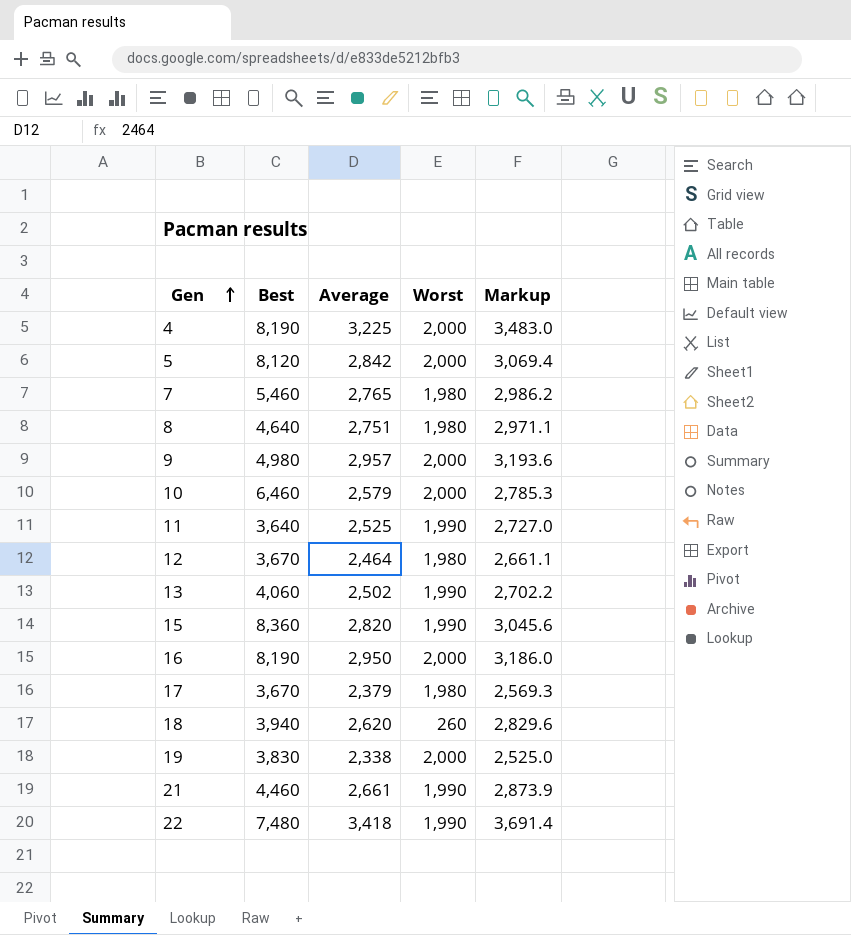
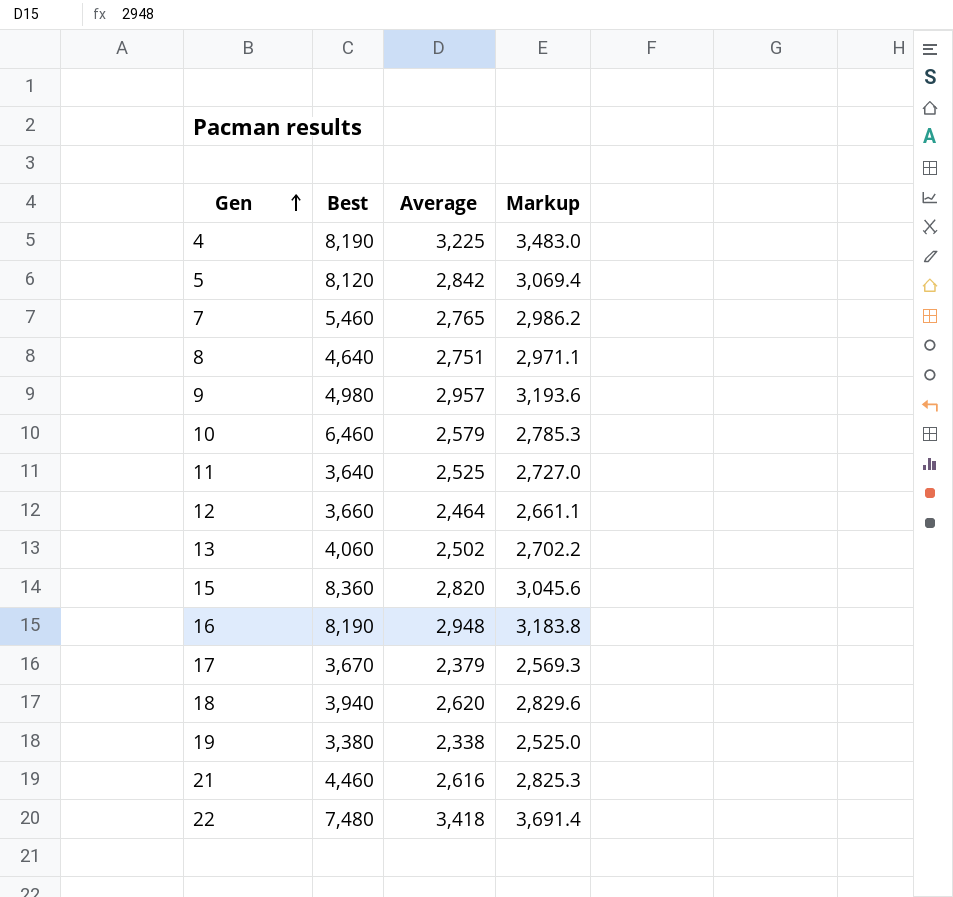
column Worst | position: 4 -> none
12 | Best: 3,670 -> 3,660
16 | Average: 2,950 -> 2,948
16 | Markup: 3,186.0 -> 3,183.8
19 | Best: 3,830 -> 3,380
21 | Average: 2,661 -> 2,616
21 | Markup: 2,873.9 -> 2,825.3

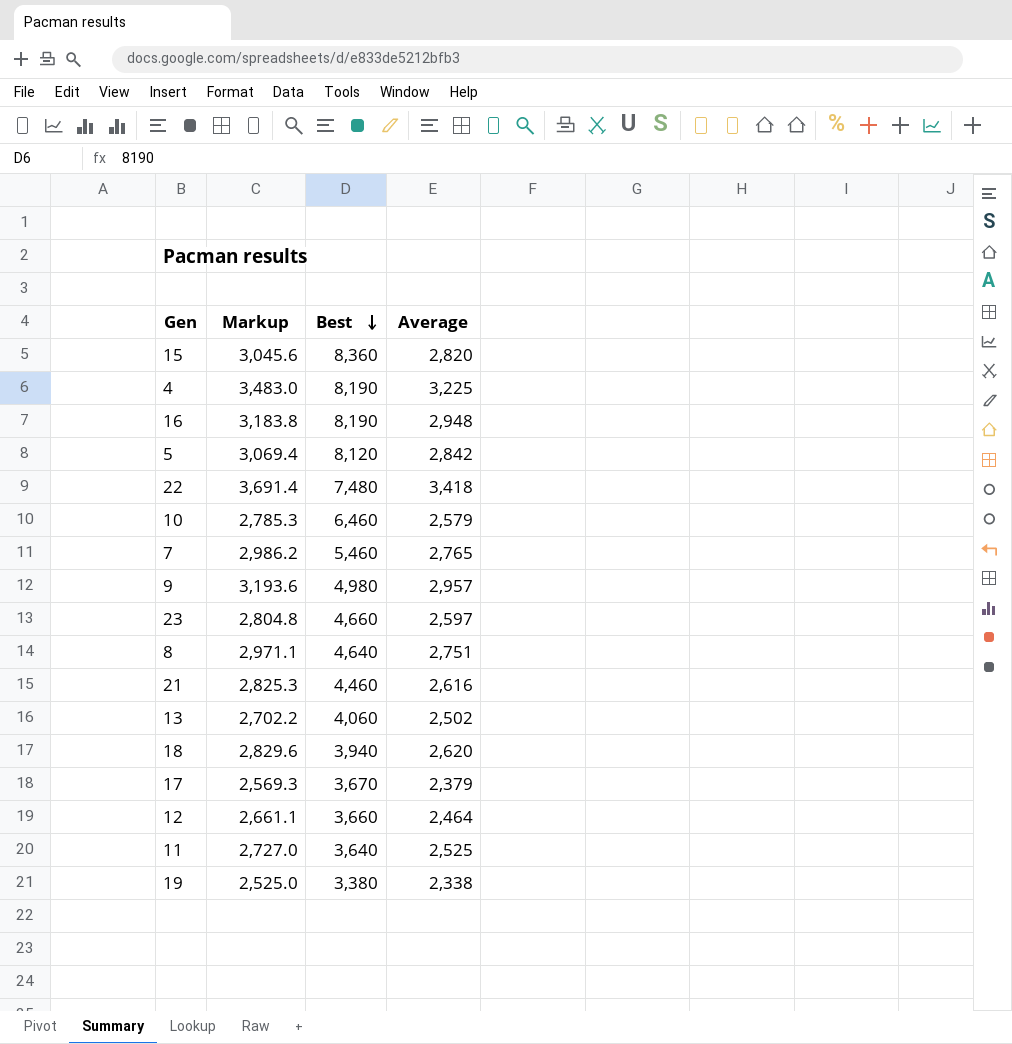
row order: Gen ascending -> Best descending
column Markup | position: 4 -> 2
row 23: none -> 2,804.8 | 4,660 | 2,597

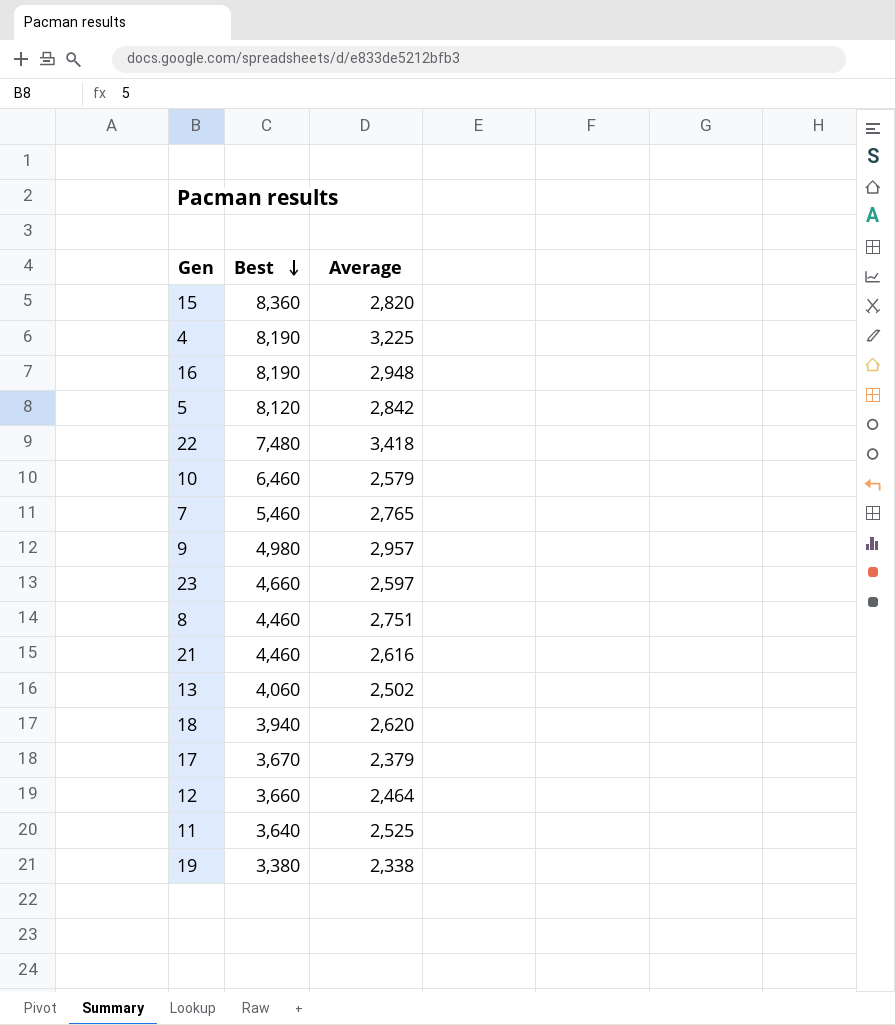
column Markup | formula: [Average] * 1.08 -> none
8 | Best: 4,640 -> 4,460

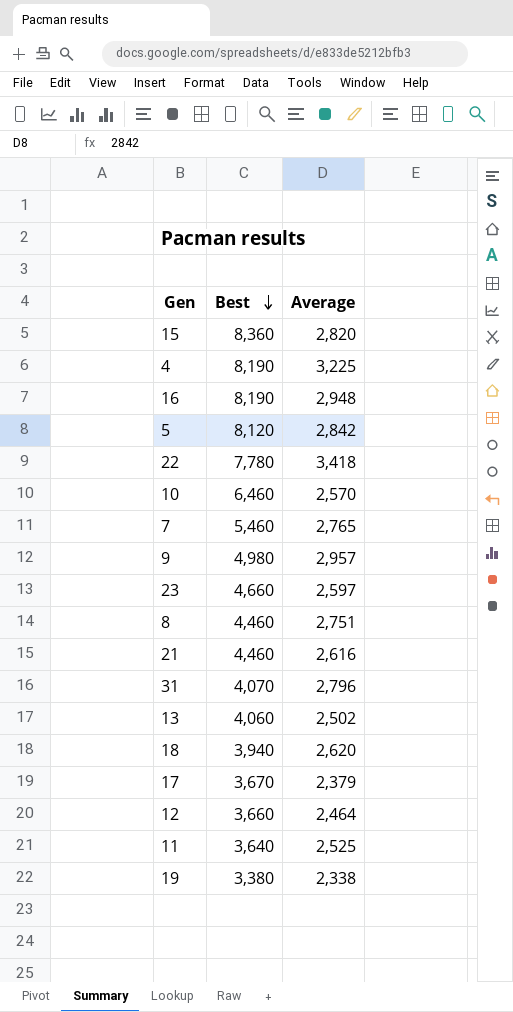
22 | Best: 7,480 -> 7,780
10 | Average: 2,579 -> 2,570
row 31: none -> 4,070 | 2,796

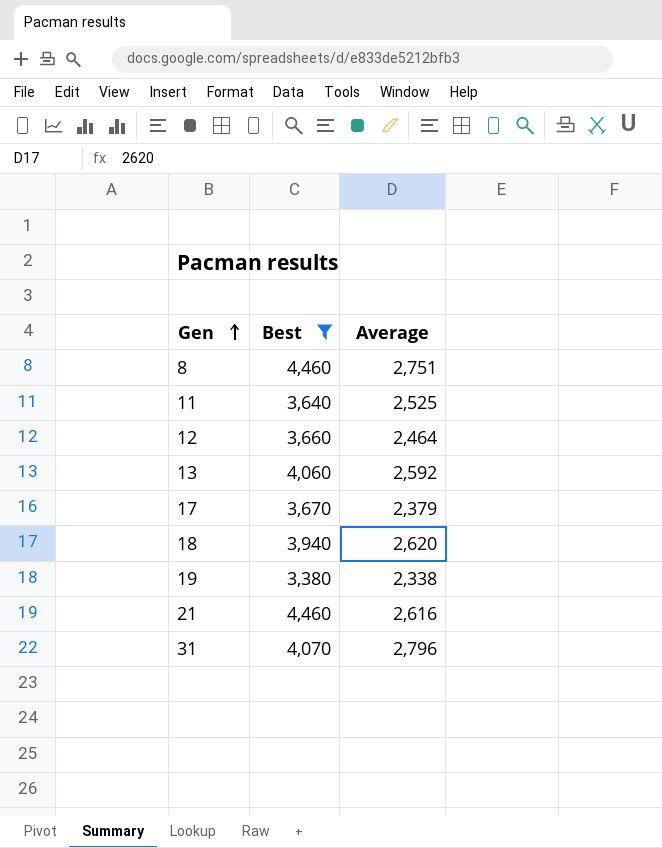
filter: none -> Best <= 4,460
row order: Best descending -> Gen ascending
13 | Average: 2,502 -> 2,592

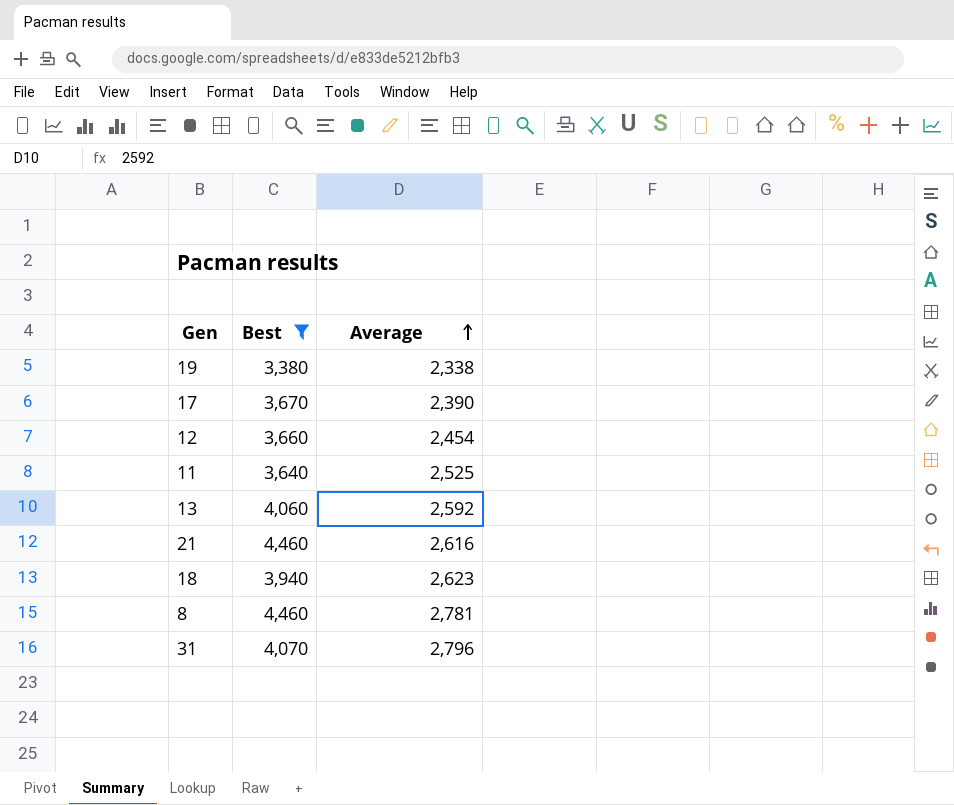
row order: Gen ascending -> Average ascending
17 | Average: 2,379 -> 2,390
12 | Average: 2,464 -> 2,454
18 | Average: 2,620 -> 2,623
8 | Average: 2,751 -> 2,781

